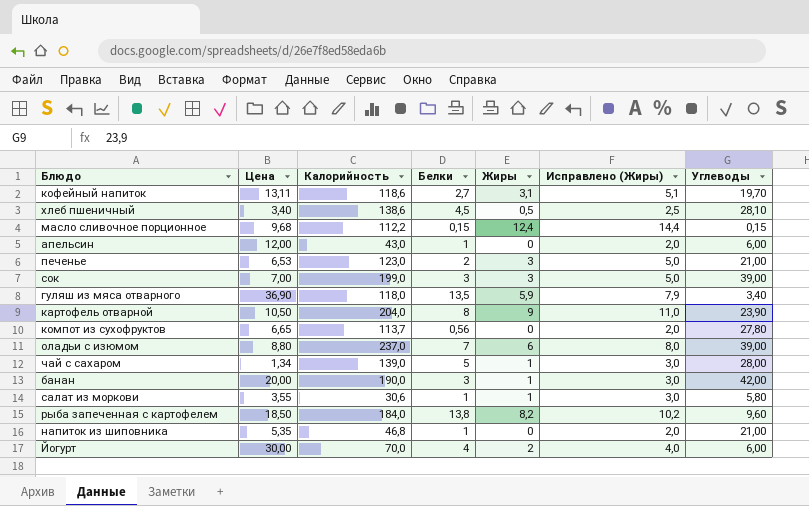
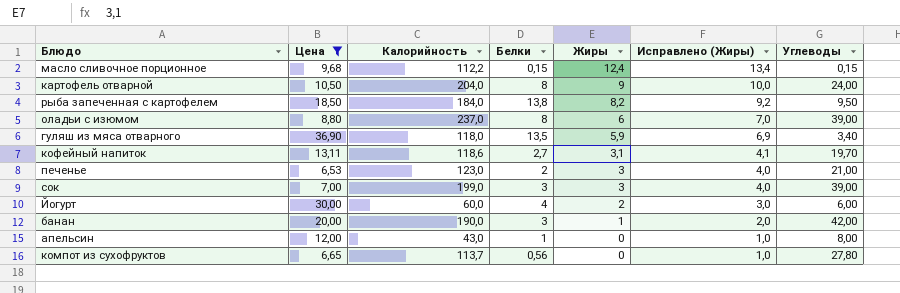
filter: none -> Цена >= 6,53
row order: none -> Жиры descending
column Исправлено (Жиры) | formula: [Жиры] + 2 -> [Жиры] + 1
картофель отварной | Углеводы: 23,90 -> 24,00
рыба запеченная с картофелем | Углеводы: 9,60 -> 9,50
оладьи с изюмом | Белки: 7 -> 8
Йогурт | Калорийность: 70,0 -> 60,0
апельсин | Углеводы: 6,00 -> 8,00

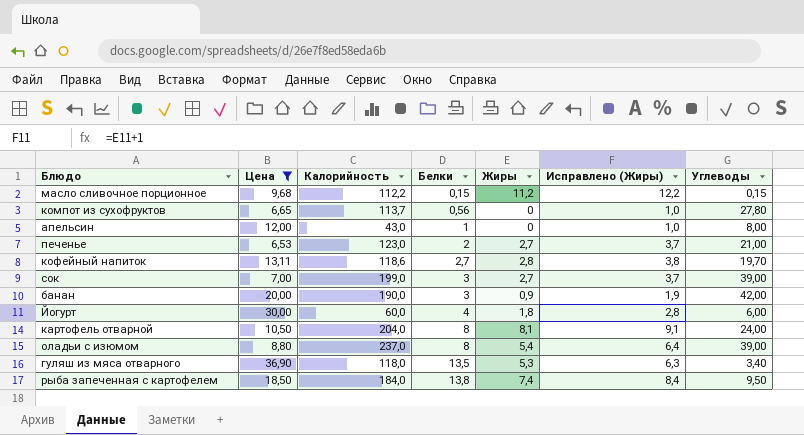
row order: Жиры descending -> Белки ascending
масло сливочное порционное | Жиры: 12,4 -> 11,2
масло сливочное порционное | Исправлено (Жиры): 13,4 -> 12,2
печенье | Жиры: 3 -> 2,7
печенье | Исправлено (Жиры): 4,0 -> 3,7
кофейный напиток | Жиры: 3,1 -> 2,8
кофейный напиток | Исправлено (Жиры): 4,1 -> 3,8
сок | Жиры: 3 -> 2,7
сок | Исправлено (Жиры): 4,0 -> 3,7
банан | Жиры: 1 -> 0,9
банан | Исправлено (Жиры): 2,0 -> 1,9
Йогурт | Жиры: 2 -> 1,8
Йогурт | Исправлено (Жиры): 3,0 -> 2,8
картофель отварной | Жиры: 9 -> 8,1
картофель отварной | Исправлено (Жиры): 10,0 -> 9,1
оладьи с изюмом | Жиры: 6 -> 5,4
оладьи с изюмом | Исправлено (Жиры): 7,0 -> 6,4
гуляш из мяса отварного | Жиры: 5,9 -> 5,3
гуляш из мяса отварного | Исправлено (Жиры): 6,9 -> 6,3
рыба запеченная с картофелем | Жиры: 8,2 -> 7,4
рыба запеченная с картофелем | Исправлено (Жиры): 9,2 -> 8,4

